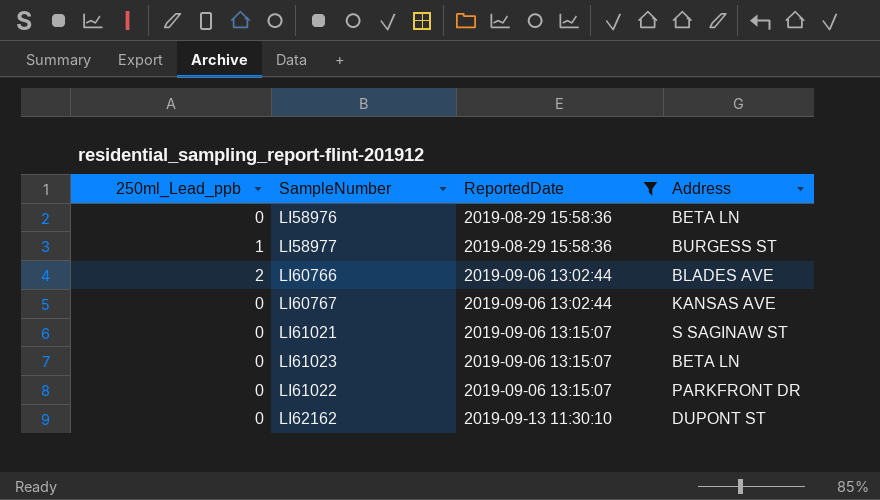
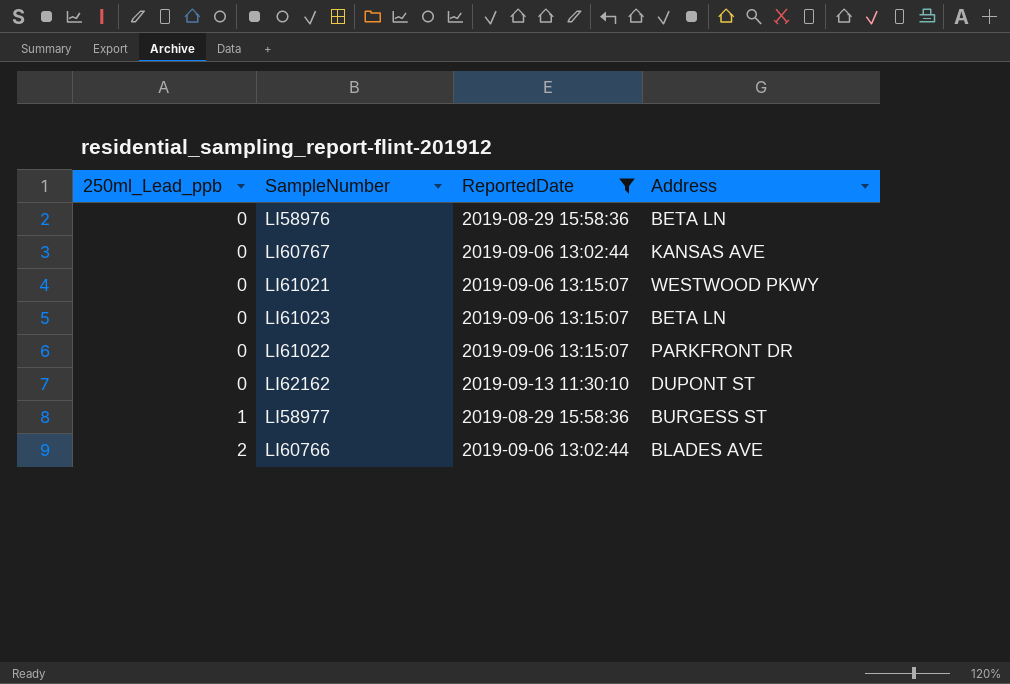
row order: ReportedDate ascending -> 250ml_Lead_ppb ascending
LI61021 | Address: S SAGINAW ST -> WESTWOOD PKWY

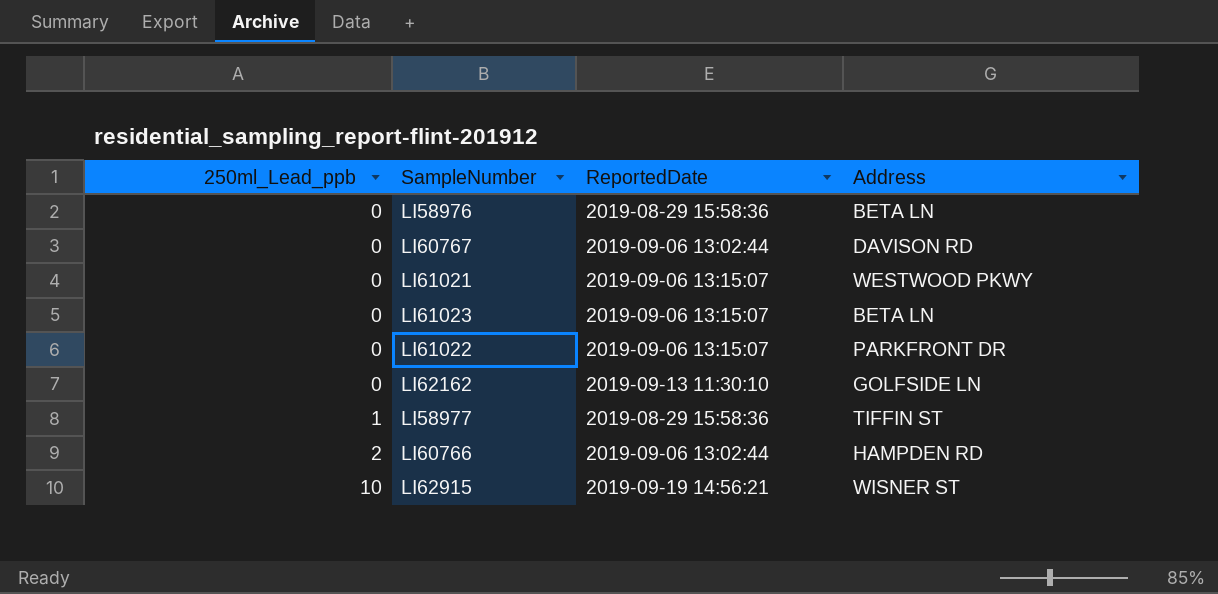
filter: ReportedDate != 2019-09-19 14:56:21 -> none
LI60767 | Address: KANSAS AVE -> DAVISON RD
LI62162 | Address: DUPONT ST -> GOLFSIDE LN
LI58977 | Address: BURGESS ST -> TIFFIN ST
LI60766 | Address: BLADES AVE -> HAMPDEN RD

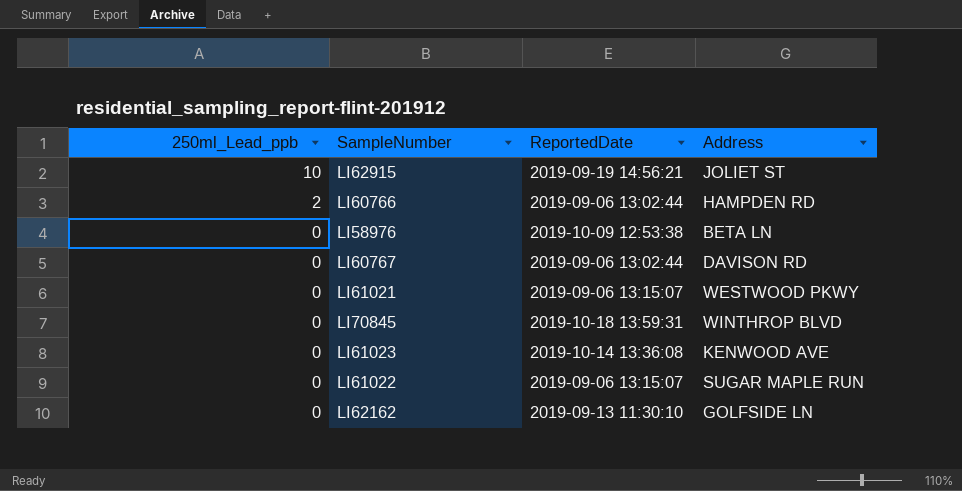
row order: 250ml_Lead_ppb ascending -> 250ml_Lead_ppb descending
row LI58977: 1 | 2019-08-29 15:58:36 | TIFFIN ST -> none
LI62915 | Address: WISNER ST -> JOLIET ST
LI58976 | ReportedDate: 2019-08-29 15:58:36 -> 2019-10-09 12:53:38
row LI70845: none -> 0 | 2019-10-18 13:59:31 | WINTHROP BLVD
LI61023 | ReportedDate: 2019-09-06 13:15:07 -> 2019-10-14 13:36:08
LI61023 | Address: BETA LN -> KENWOOD AVE
LI61022 | Address: PARKFRONT DR -> SUGAR MAPLE RUN

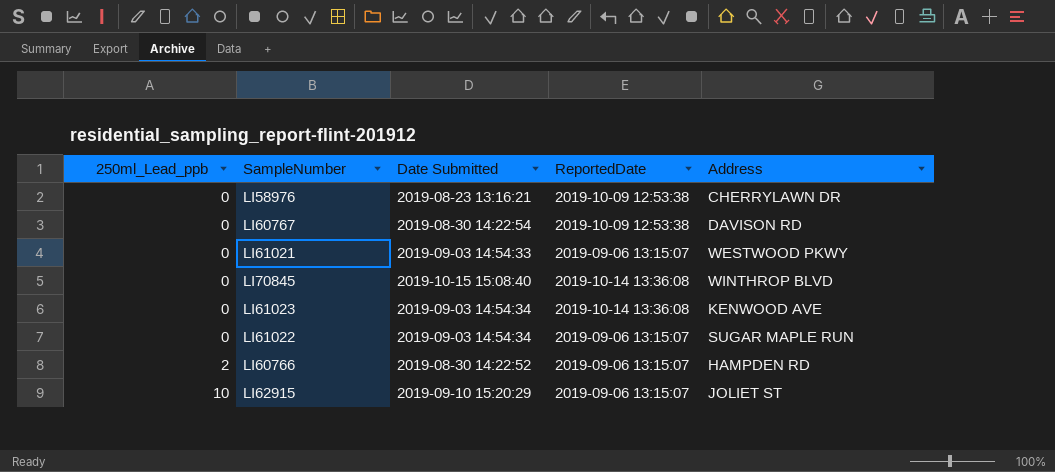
row order: 250ml_Lead_ppb descending -> 250ml_Lead_ppb ascending
column Date Submitted | position: none -> 3
row LI62162: 0 | 2019-09-13 11:30:10 | GOLFSIDE LN -> none
LI58976 | Address: BETA LN -> CHERRYLAWN DR
LI60767 | ReportedDate: 2019-09-06 13:02:44 -> 2019-10-09 12:53:38
LI70845 | ReportedDate: 2019-10-18 13:59:31 -> 2019-10-14 13:36:08
LI60766 | ReportedDate: 2019-09-06 13:02:44 -> 2019-09-06 13:15:07
LI62915 | ReportedDate: 2019-09-19 14:56:21 -> 2019-09-06 13:15:07

